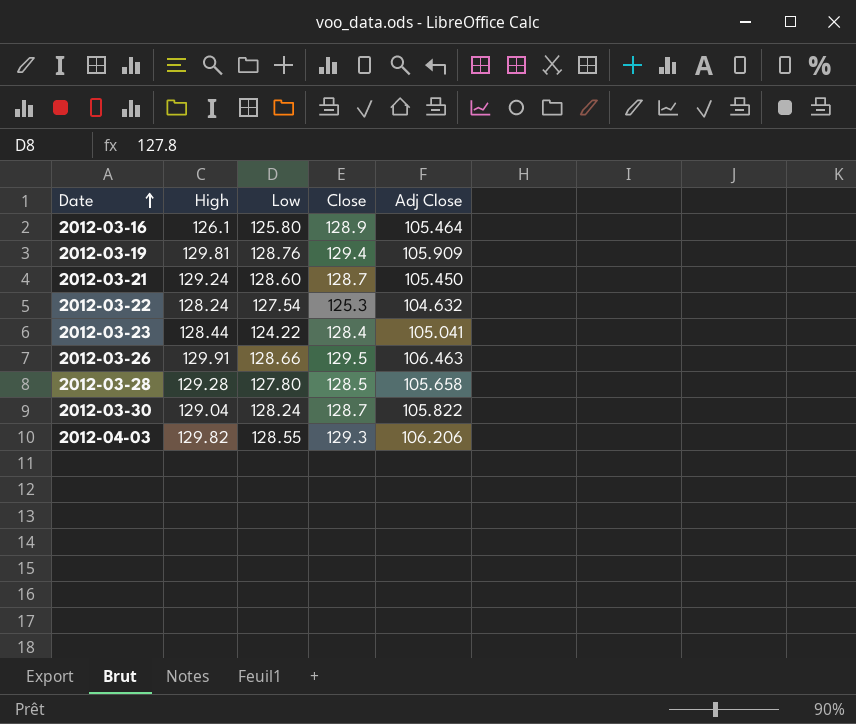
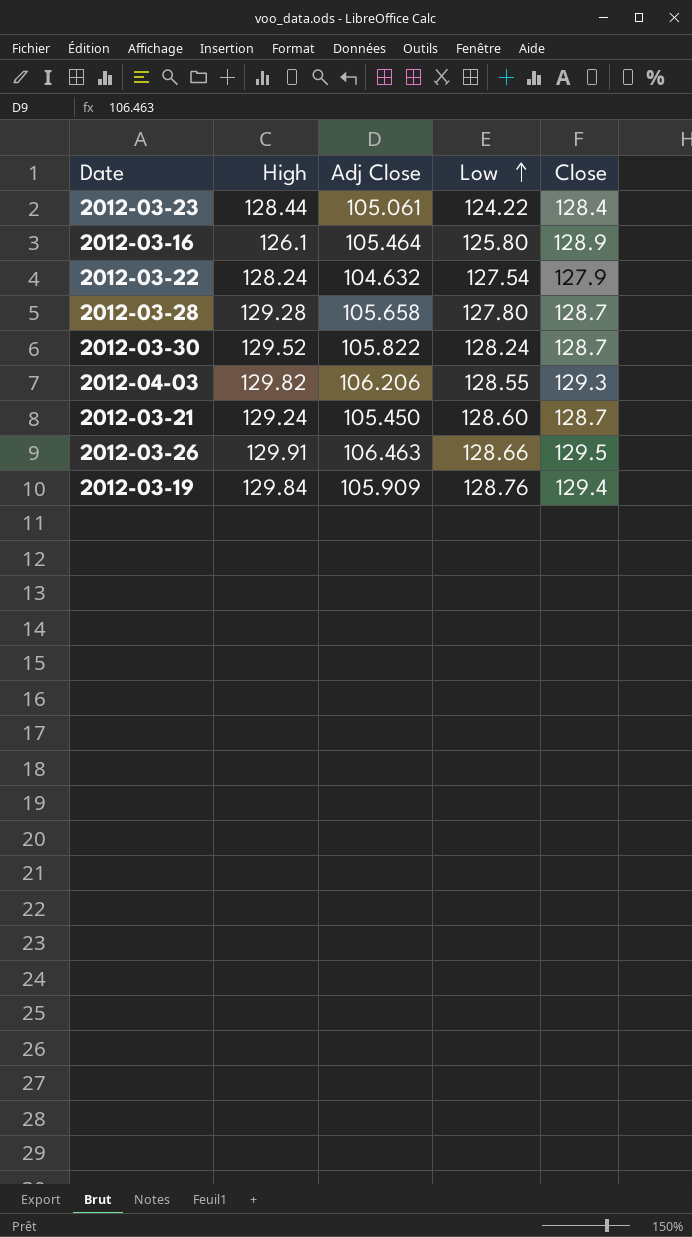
row order: Date ascending -> Low ascending
column Adj Close | position: 5 -> 3
2012-03-23 | Adj Close: 105.041 -> 105.061
2012-03-22 | Close: 125.3 -> 127.9
2012-03-28 | Close: 128.5 -> 128.7
2012-03-30 | High: 129.04 -> 129.52
2012-03-19 | High: 129.81 -> 129.84

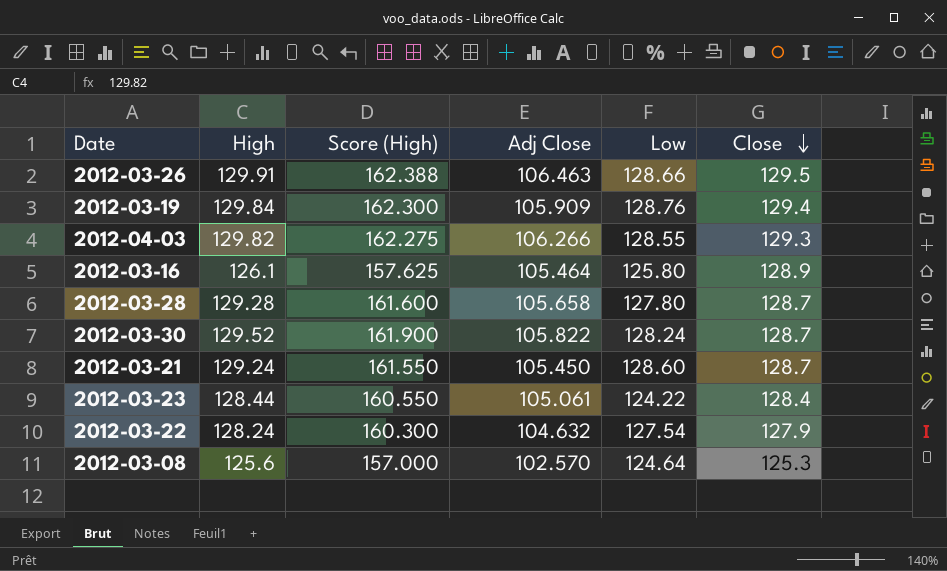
row order: Low ascending -> Close descending
column Score (High) | formula: none -> [High] * 1.25
2012-04-03 | Adj Close: 106.206 -> 106.266
row 2012-03-08: none -> 125.6 | 157.000 | 102.570 | 124.64 | 125.3

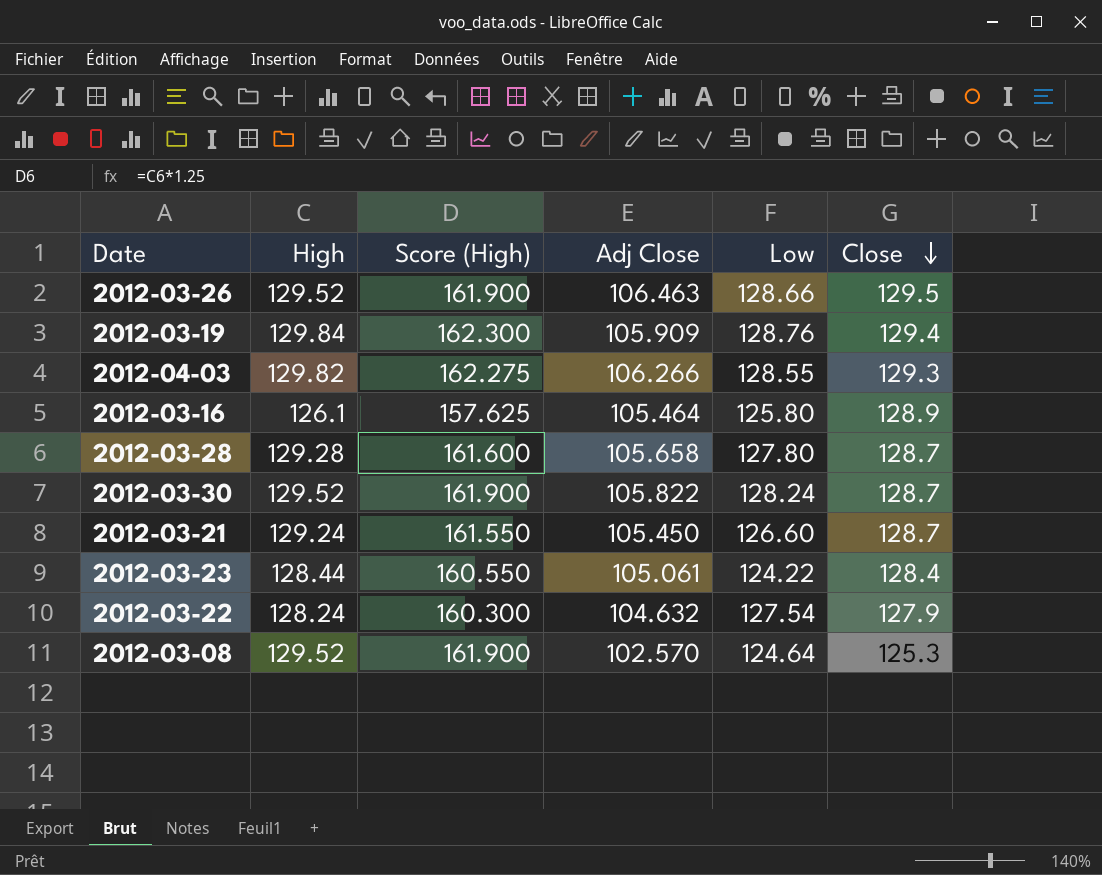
2012-03-26 | High: 129.91 -> 129.52
2012-03-26 | Score (High): 162.388 -> 161.900
2012-03-21 | Low: 128.60 -> 126.60
2012-03-08 | High: 125.6 -> 129.52
2012-03-08 | Score (High): 157.000 -> 161.900

